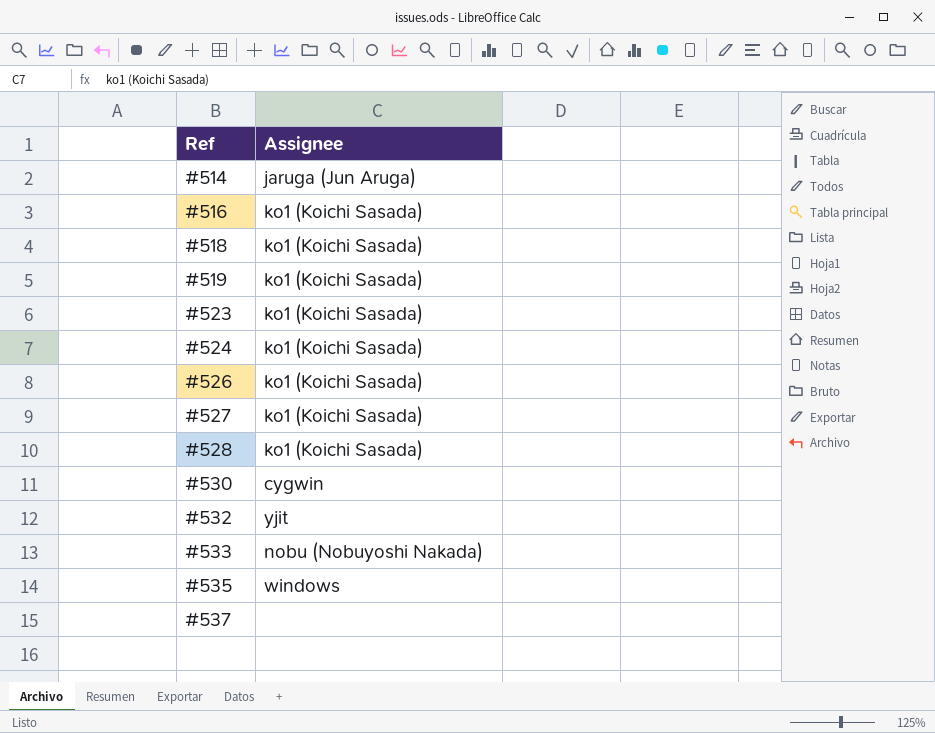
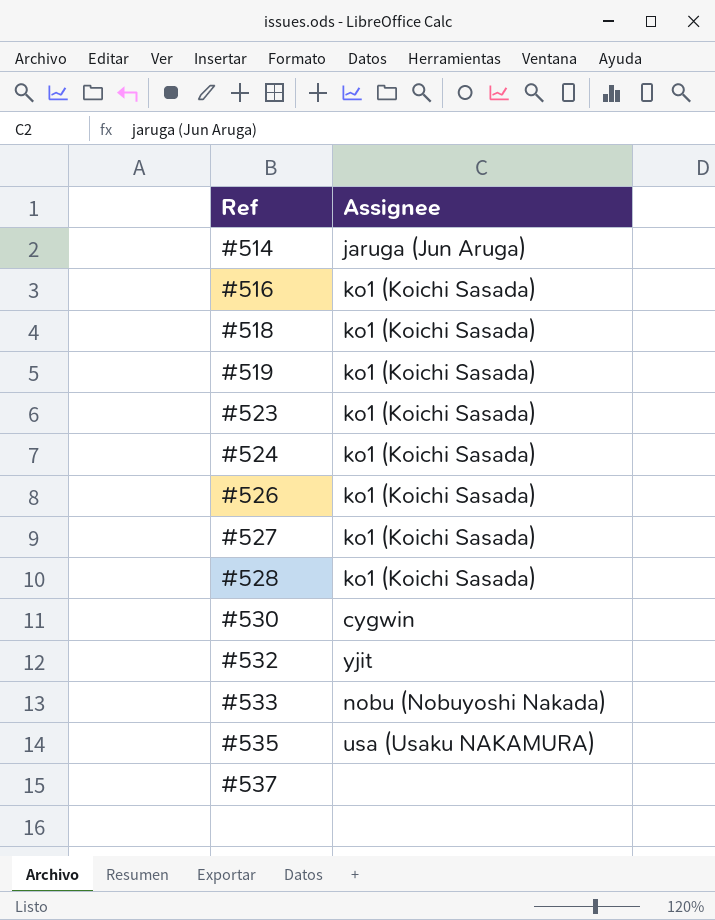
#535 | Assignee: windows -> usa (Usaku NAKAMURA)

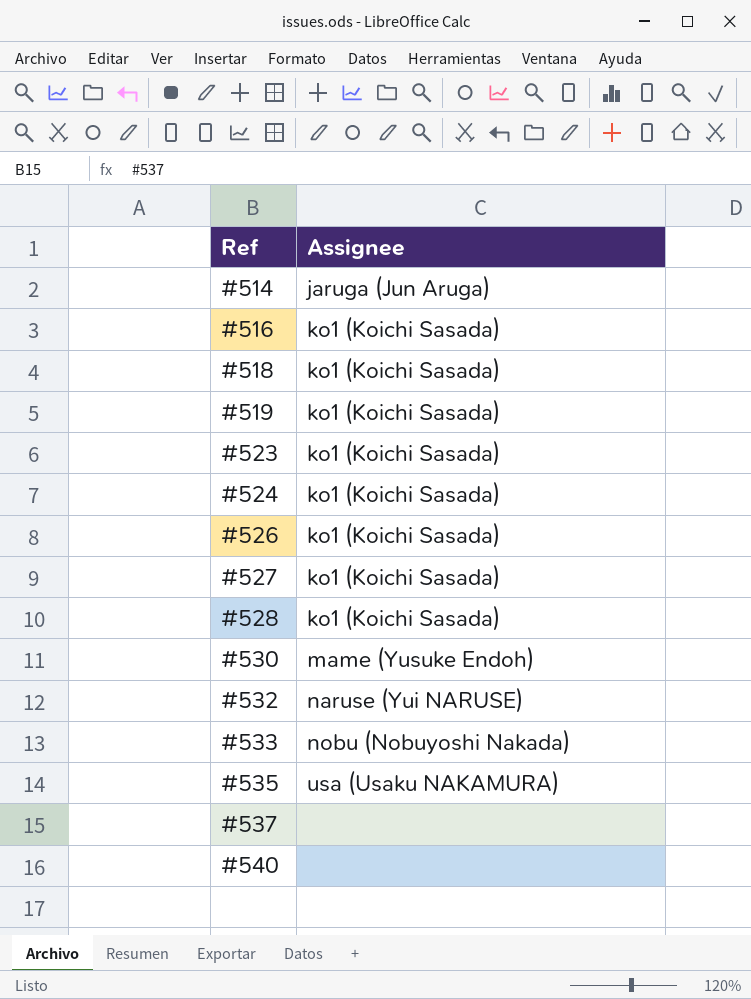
#530 | Assignee: cygwin -> mame (Yusuke Endoh)
#532 | Assignee: yjit -> naruse (Yui NARUSE)
row #540: none -> none

